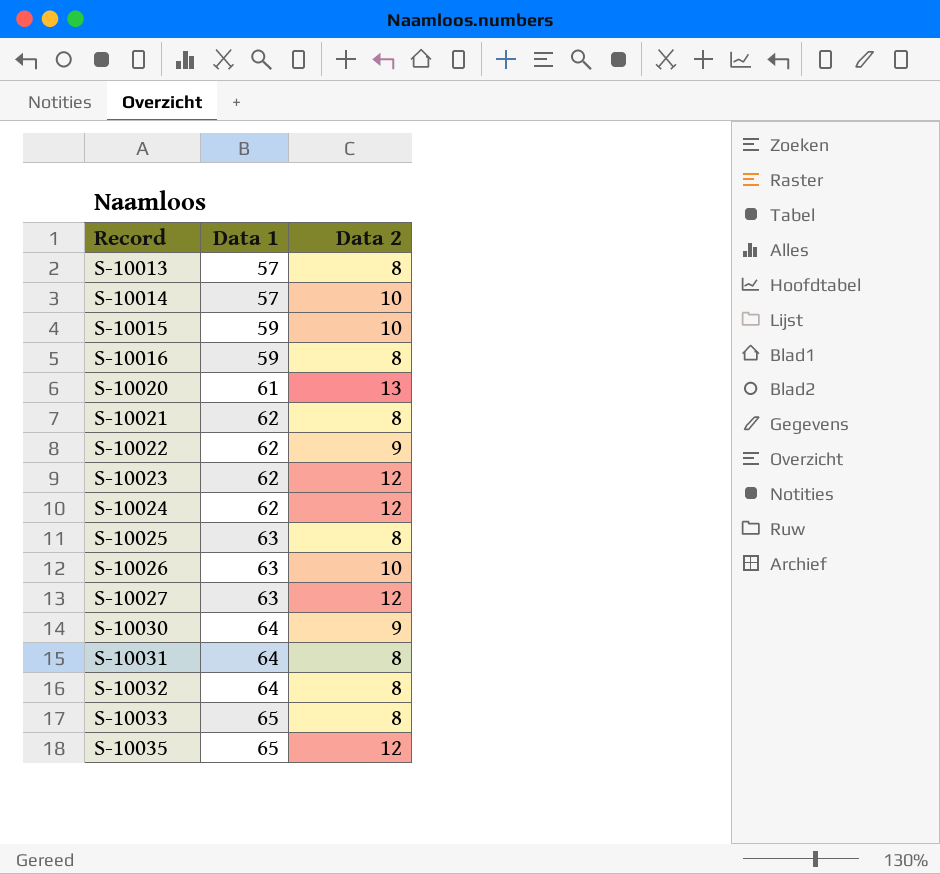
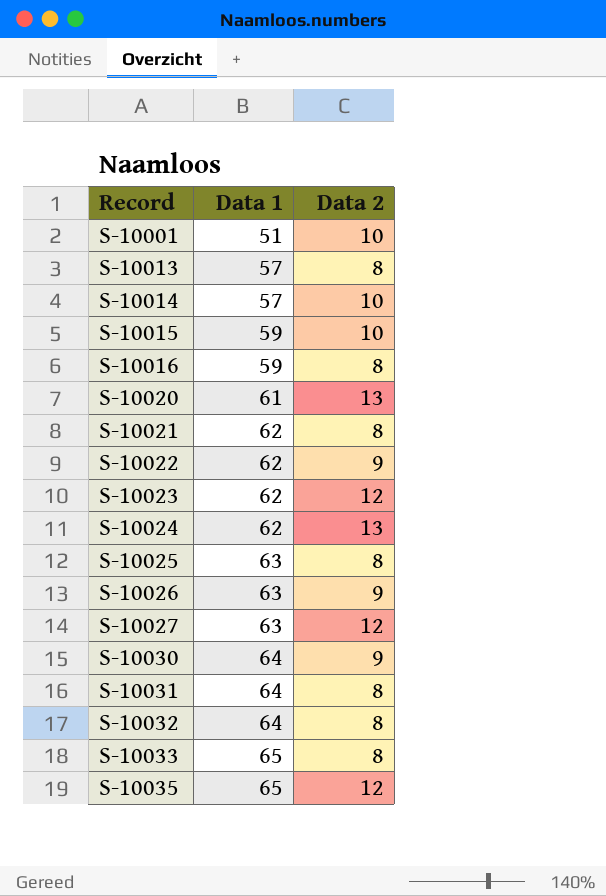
row S-10001: none -> 51 | 10
S-10024 | Data 2: 12 -> 13
S-10026 | Data 2: 10 -> 9

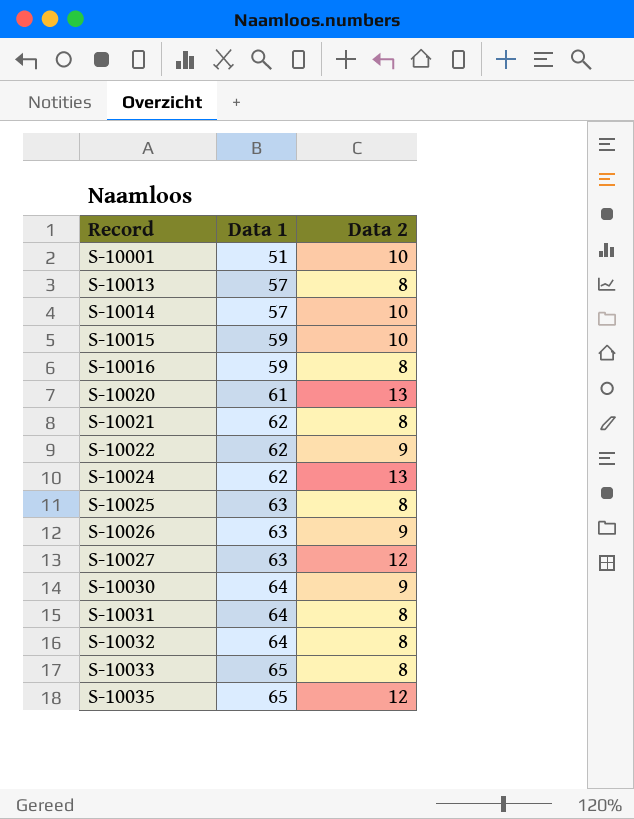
row S-10023: 62 | 12 -> none

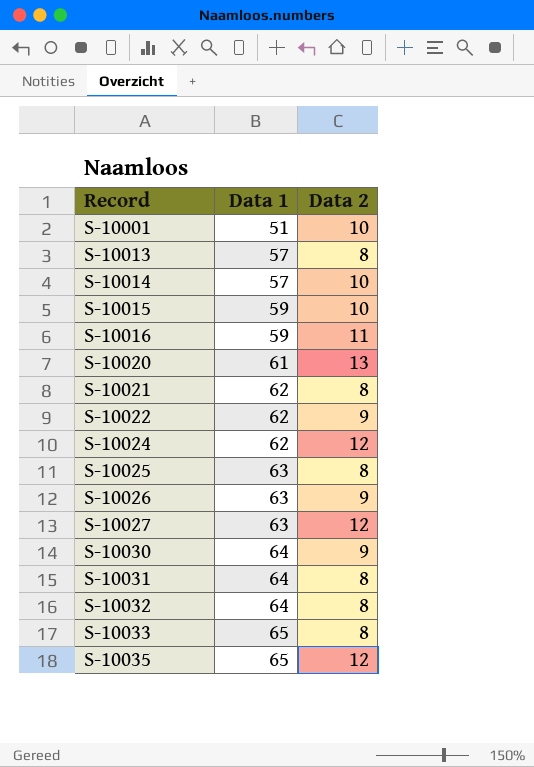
S-10016 | Data 2: 8 -> 11
S-10024 | Data 2: 13 -> 12

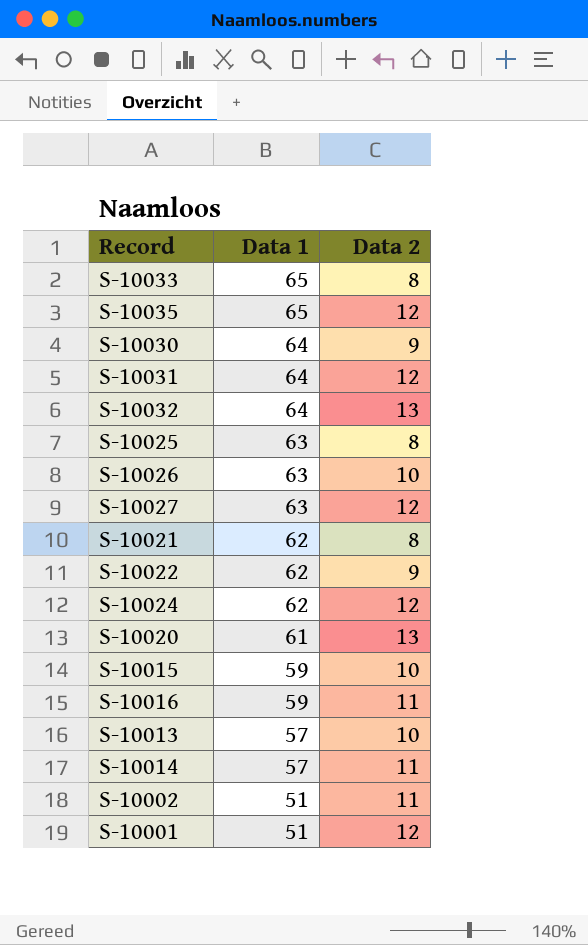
row order: Record ascending -> Data 1 descending
S-10031 | Data 2: 8 -> 12
S-10032 | Data 2: 8 -> 13
S-10026 | Data 2: 9 -> 10
S-10013 | Data 2: 8 -> 10
S-10014 | Data 2: 10 -> 11
row S-10002: none -> 51 | 11
S-10001 | Data 2: 10 -> 12

